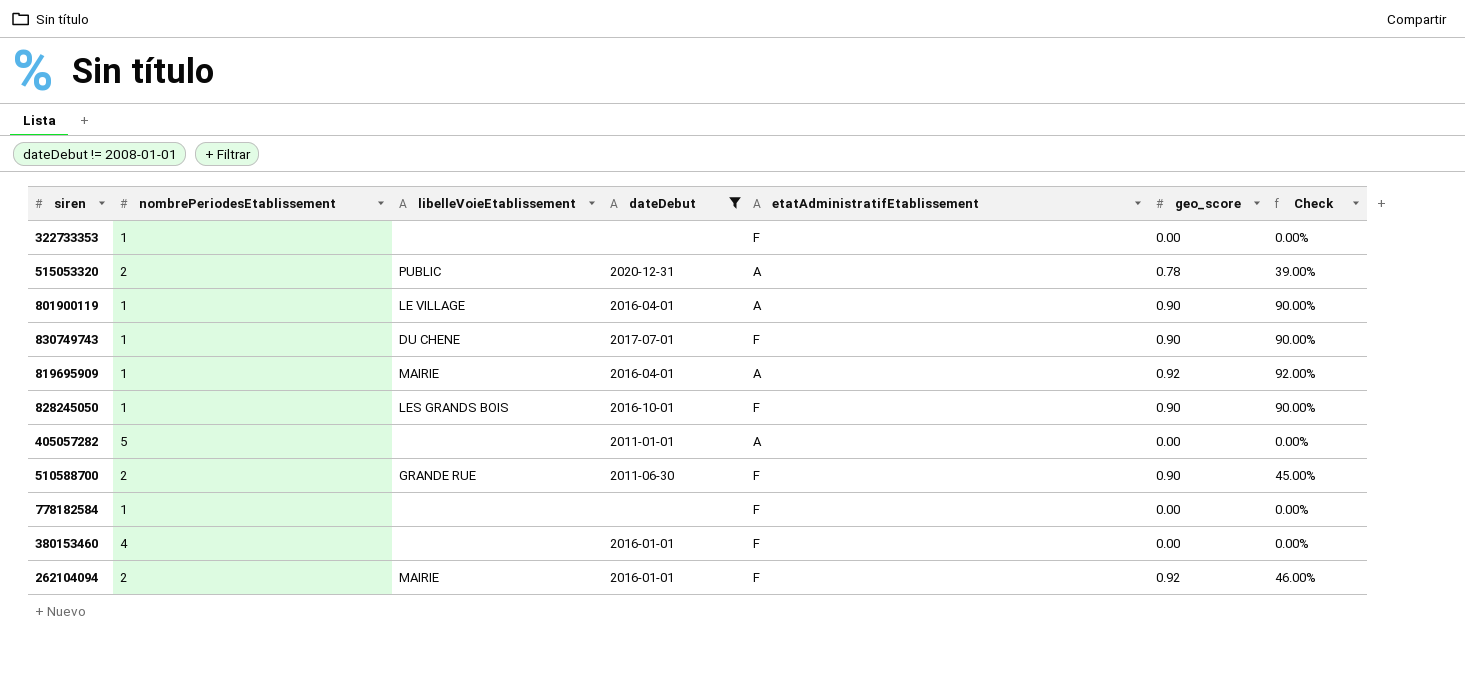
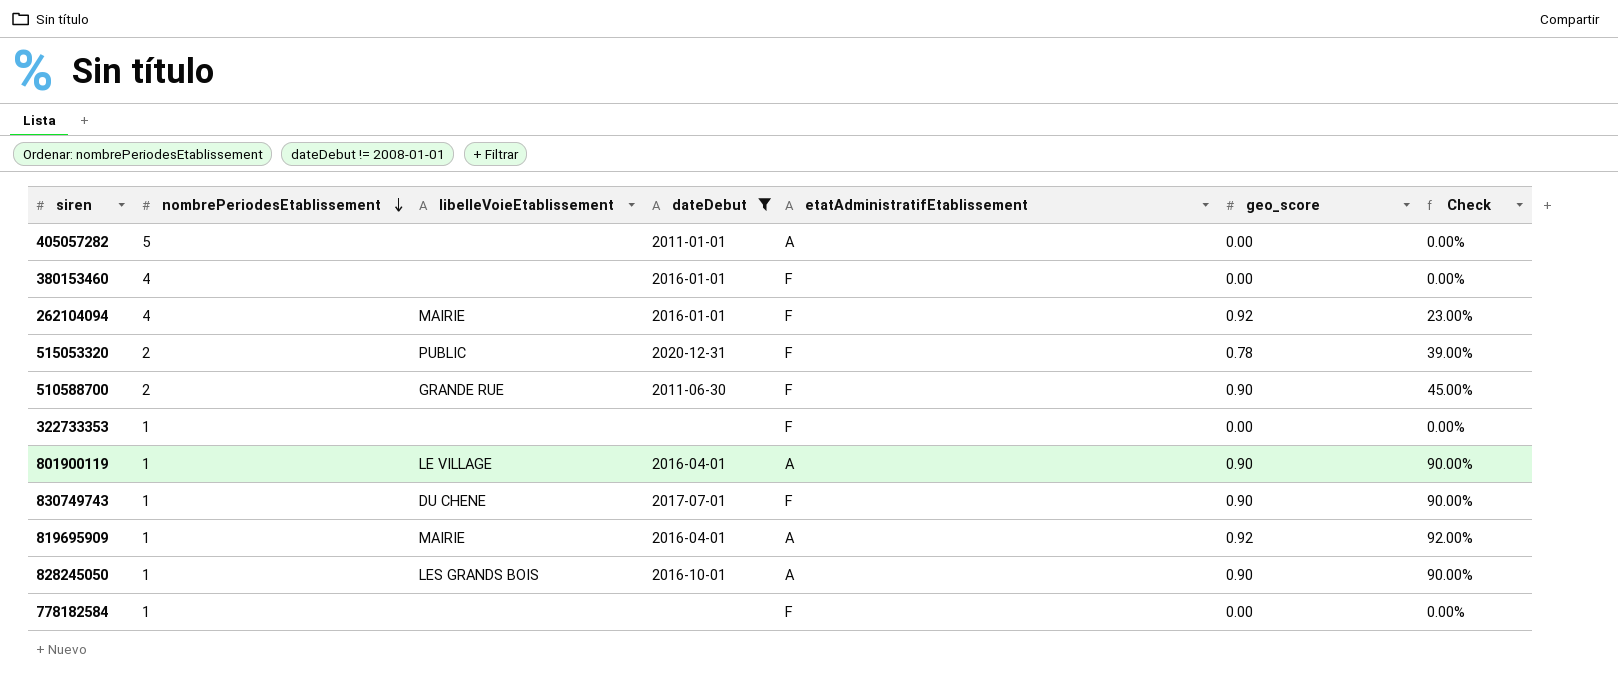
row order: none -> nombrePeriodesEtablissement descending
262104094 | nombrePeriodesEtablissement: 2 -> 4
262104094 | Check: 46.00% -> 23.00%
515053320 | etatAdministratifEtablissement: A -> F
828245050 | etatAdministratifEtablissement: F -> A

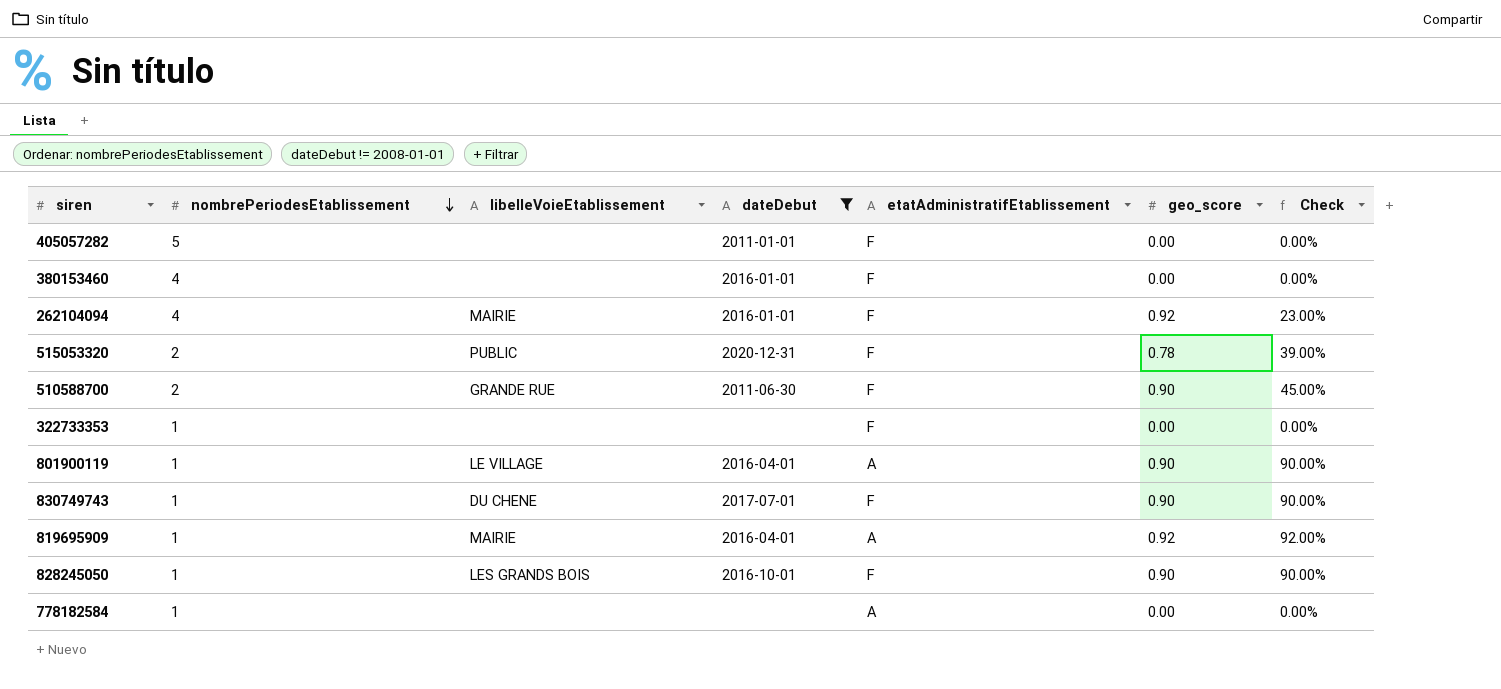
405057282 | etatAdministratifEtablissement: A -> F
828245050 | etatAdministratifEtablissement: A -> F
778182584 | etatAdministratifEtablissement: F -> A

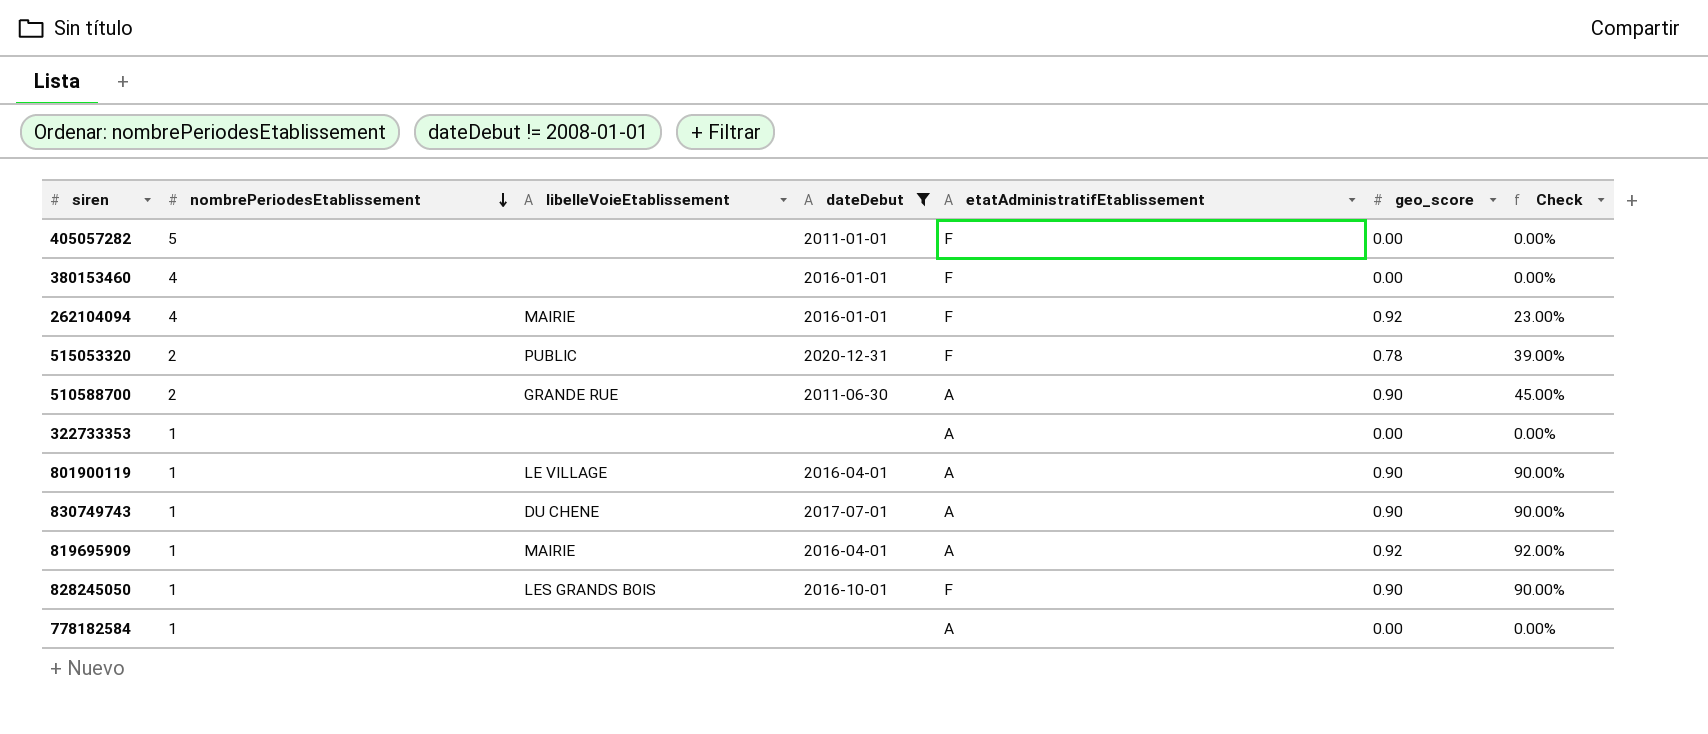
510588700 | etatAdministratifEtablissement: F -> A
322733353 | etatAdministratifEtablissement: F -> A
830749743 | etatAdministratifEtablissement: F -> A

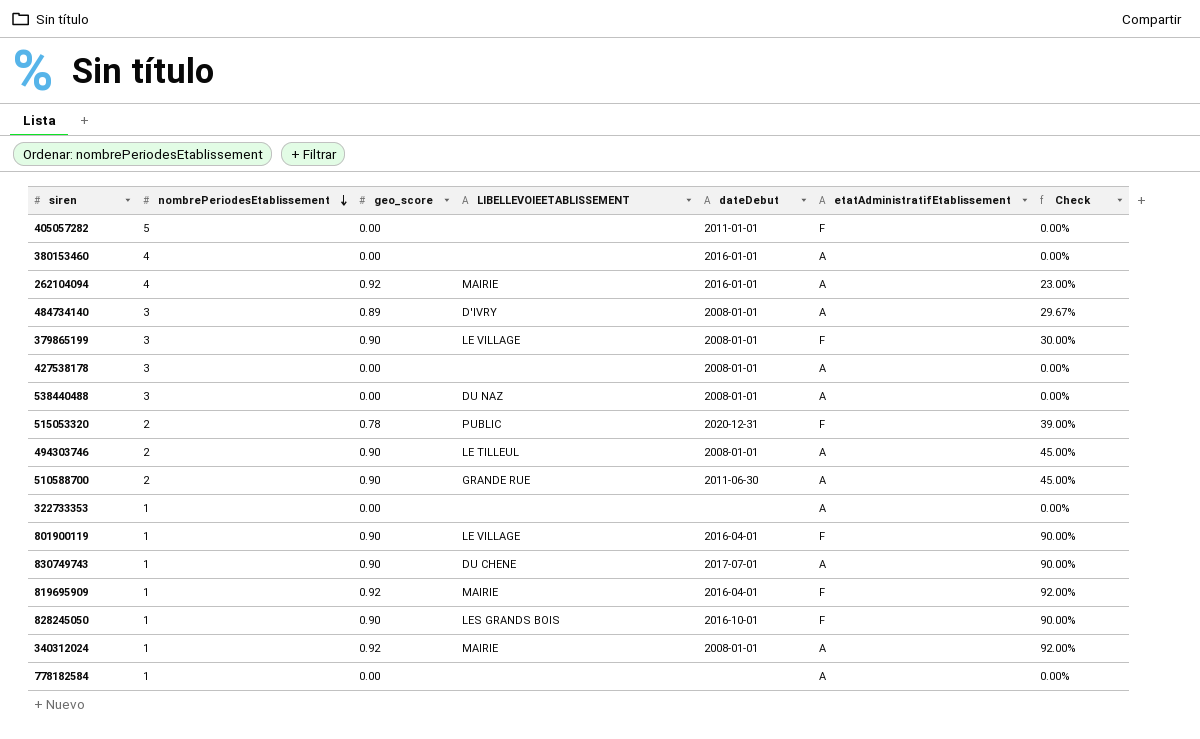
filter: dateDebut != 2008-01-01 -> none
column geo_score | position: 6 -> 3
column name: libelleVoieEtablissement -> LIBELLEVOIEETABLISSEMENT
380153460 | etatAdministratifEtablissement: F -> A
262104094 | etatAdministratifEtablissement: F -> A
801900119 | etatAdministratifEtablissement: A -> F
819695909 | etatAdministratifEtablissement: A -> F

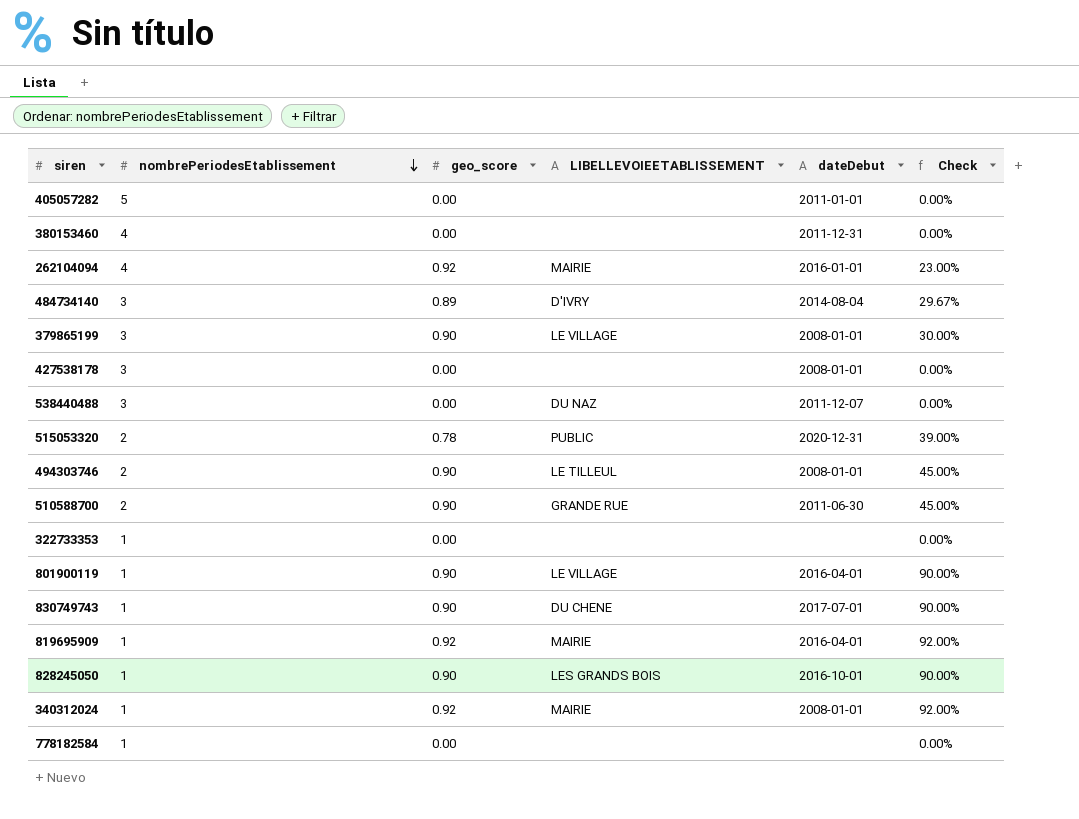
column etatAdministratifEtablissement | position: 6 -> none
380153460 | dateDebut: 2016-01-01 -> 2011-12-31
484734140 | dateDebut: 2008-01-01 -> 2014-08-04
538440488 | dateDebut: 2008-01-01 -> 2011-12-07

